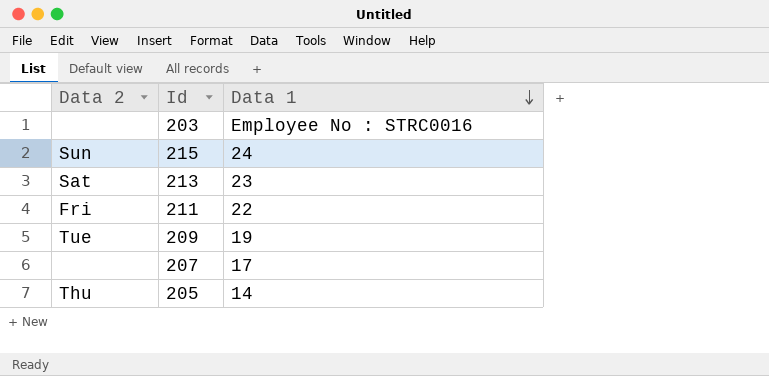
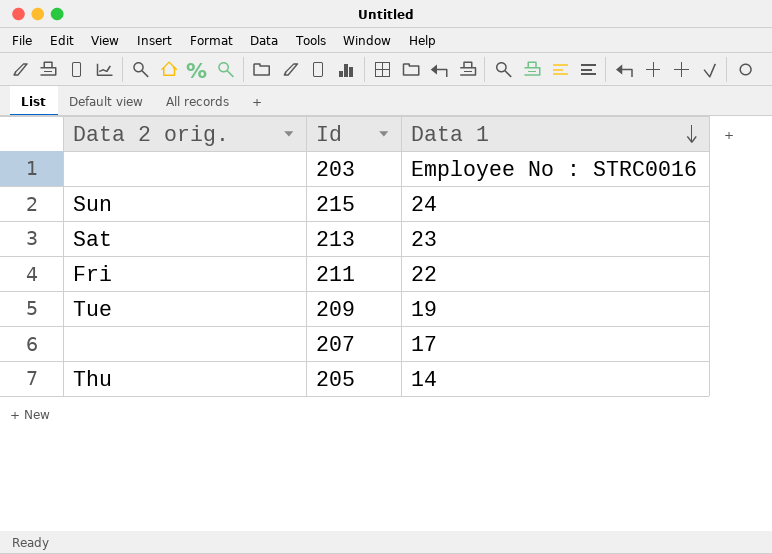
column name: Data 2 -> Data 2 orig.

